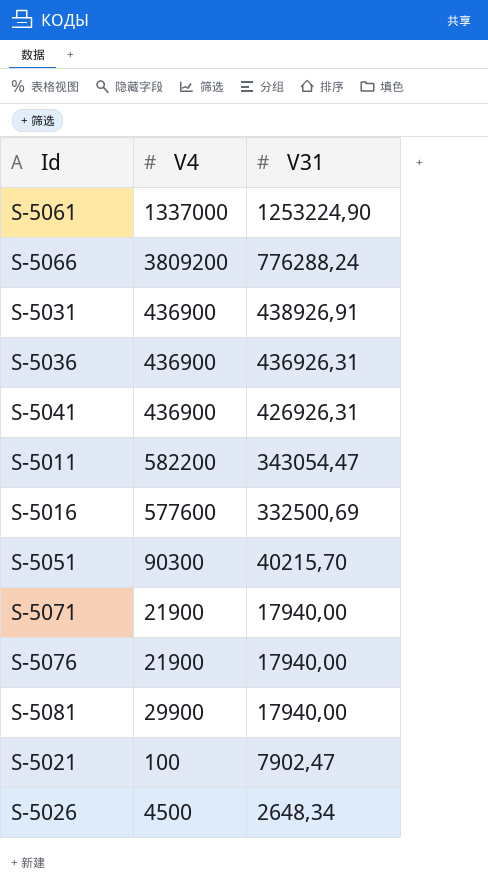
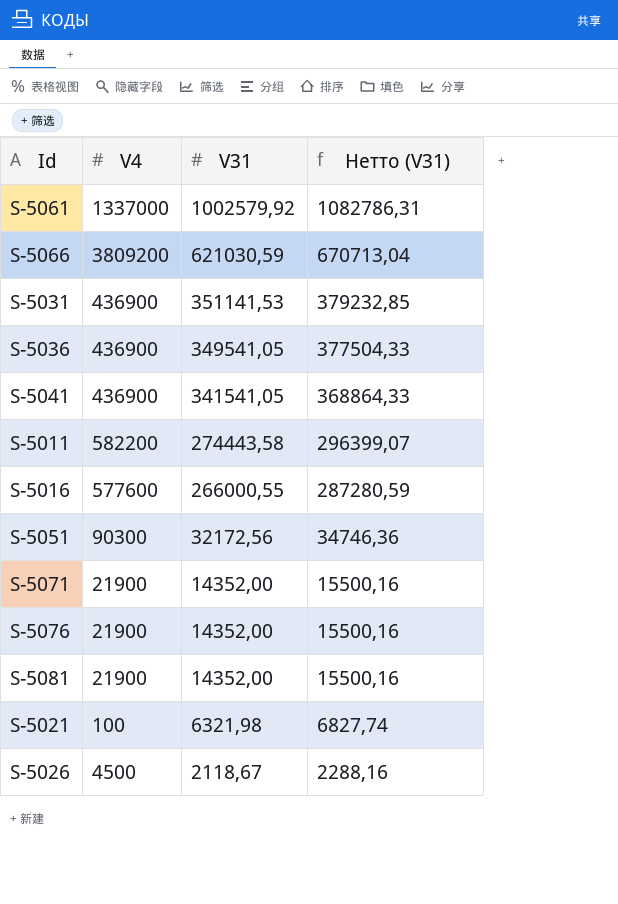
column Нетто (V31) | formula: none -> [V31] * 1,08
S-5061 | V31: 1253224,90 -> 1002579,92
S-5066 | V31: 776288,24 -> 621030,59
S-5031 | V31: 438926,91 -> 351141,53
S-5036 | V31: 436926,31 -> 349541,05
S-5041 | V31: 426926,31 -> 341541,05
S-5011 | V31: 343054,47 -> 274443,58
S-5016 | V31: 332500,69 -> 266000,55
S-5051 | V31: 40215,70 -> 32172,56
S-5071 | V31: 17940,00 -> 14352,00
S-5076 | V31: 17940,00 -> 14352,00
S-5081 | V4: 29900 -> 21900
S-5081 | V31: 17940,00 -> 14352,00
S-5021 | V31: 7902,47 -> 6321,98
S-5026 | V31: 2648,34 -> 2118,67

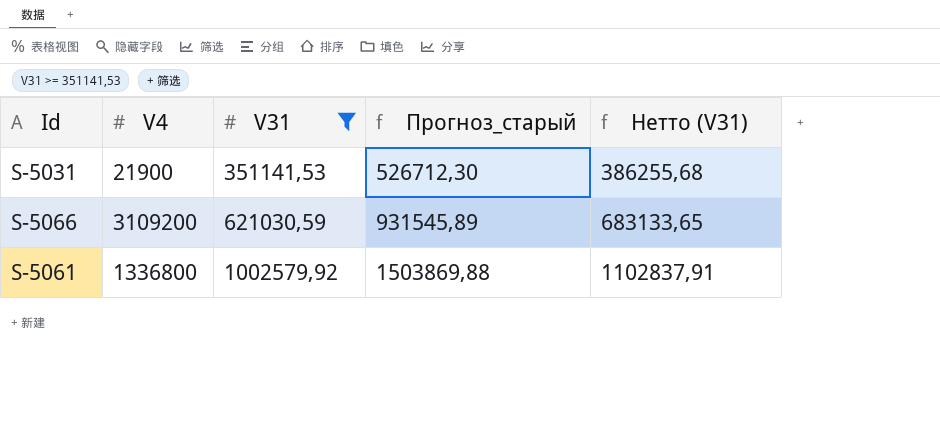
filter: none -> V31 >= 351141,53
row order: V31 descending -> V31 ascending
column Прогноз_старый | formula: none -> [V31] * 1,5
column Нетто (V31) | formula: [V31] * 1,08 -> [V31] * 1,1
S-5031 | V4: 436900 -> 21900
S-5066 | V4: 3809200 -> 3109200
S-5061 | V4: 1337000 -> 1336800

